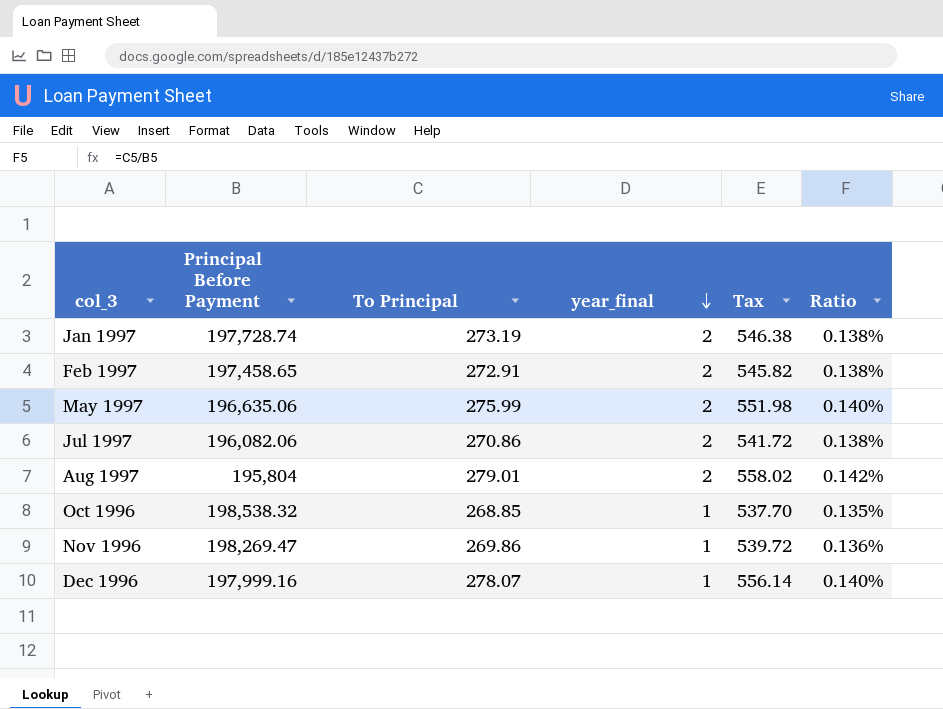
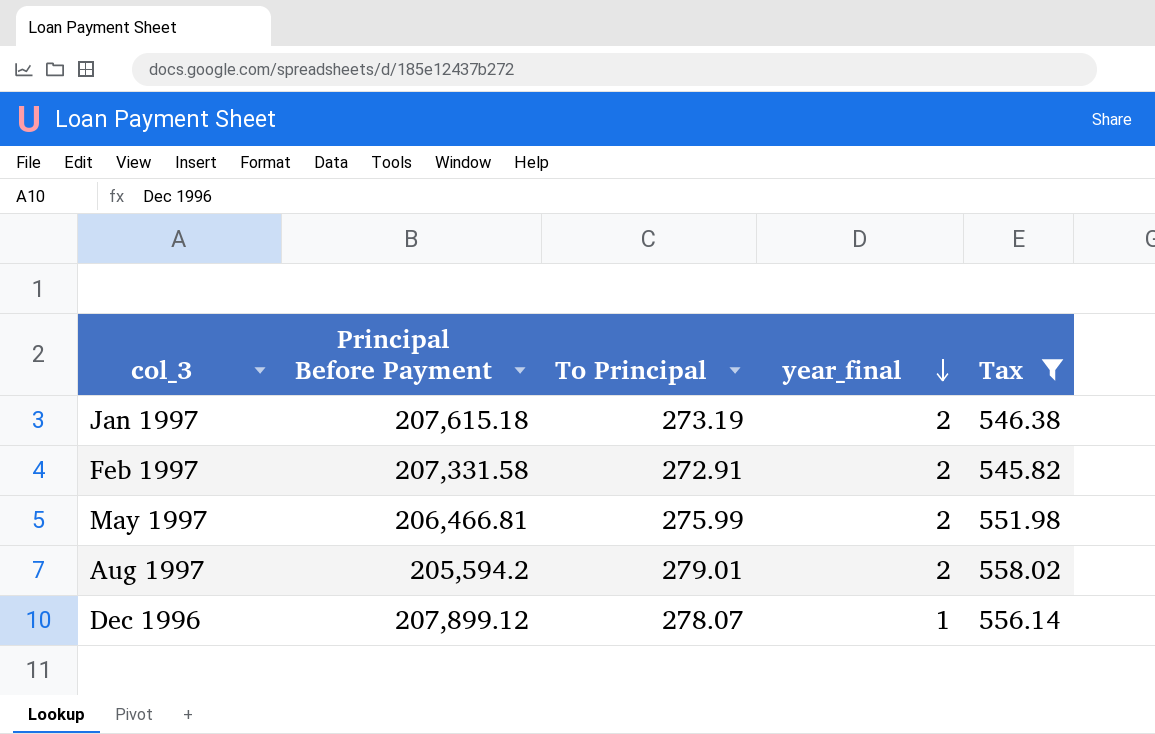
filter: none -> Tax >= 545.82
column Ratio | formula: [To Principal] / [Principal Before Payment] -> none
Jan 1997 | Principal Before Payment: 197,728.74 -> 207,615.18
Feb 1997 | Principal Before Payment: 197,458.65 -> 207,331.58
May 1997 | Principal Before Payment: 196,635.06 -> 206,466.81
Aug 1997 | Principal Before Payment: 195,804 -> 205,594.2
Dec 1996 | Principal Before Payment: 197,999.16 -> 207,899.12

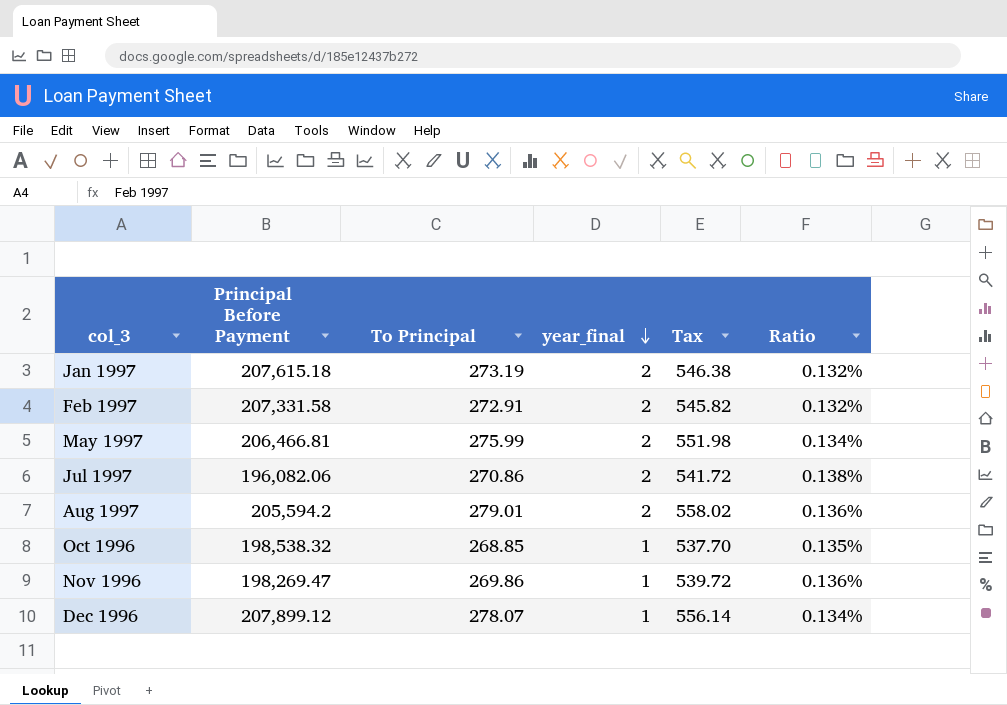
filter: Tax >= 545.82 -> none
column Ratio | formula: none -> [To Principal] / [Principal Before Payment]

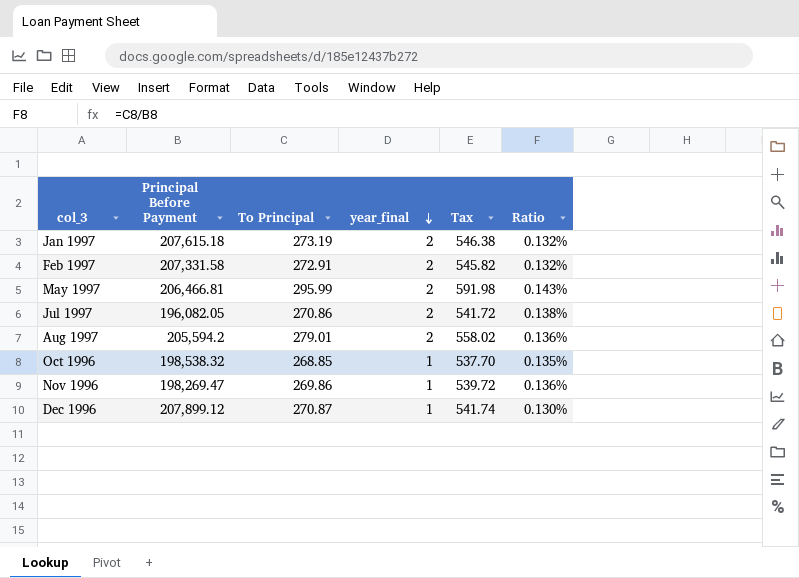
May 1997 | To Principal: 275.99 -> 295.99
May 1997 | Tax: 551.98 -> 591.98
May 1997 | Ratio: 0.134% -> 0.143%
Jul 1997 | Principal Before Payment: 196,082.06 -> 196,082.05
Dec 1996 | To Principal: 278.07 -> 270.87
Dec 1996 | Tax: 556.14 -> 541.74
Dec 1996 | Ratio: 0.134% -> 0.130%

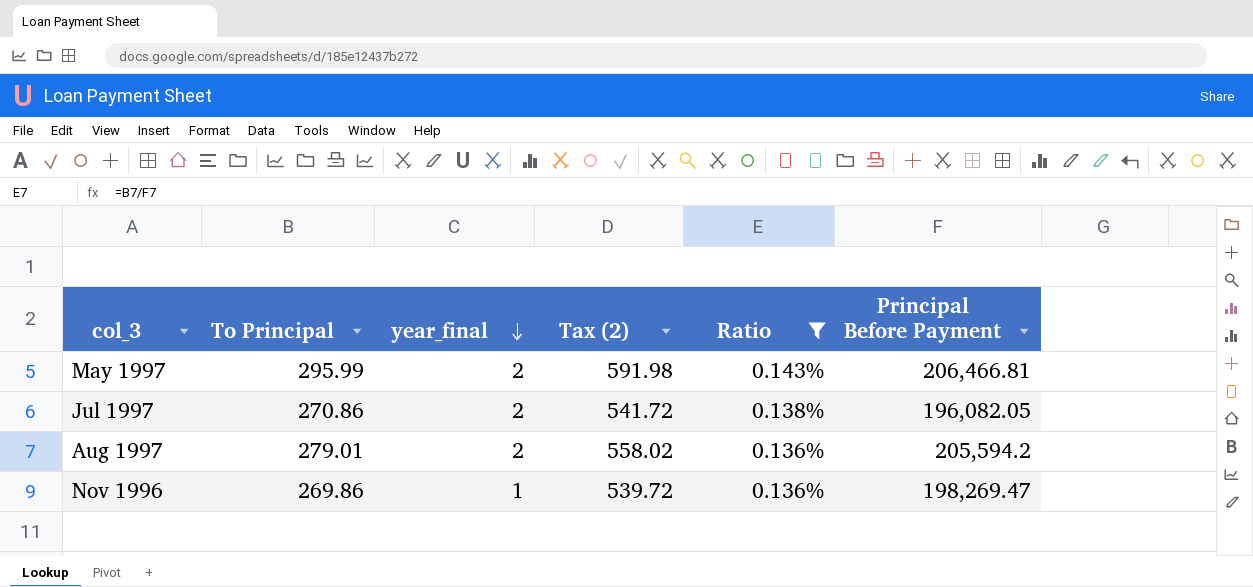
filter: none -> Ratio >= 0.136%
column name: Tax -> Tax (2)
column Principal Before Payment | position: 2 -> 6

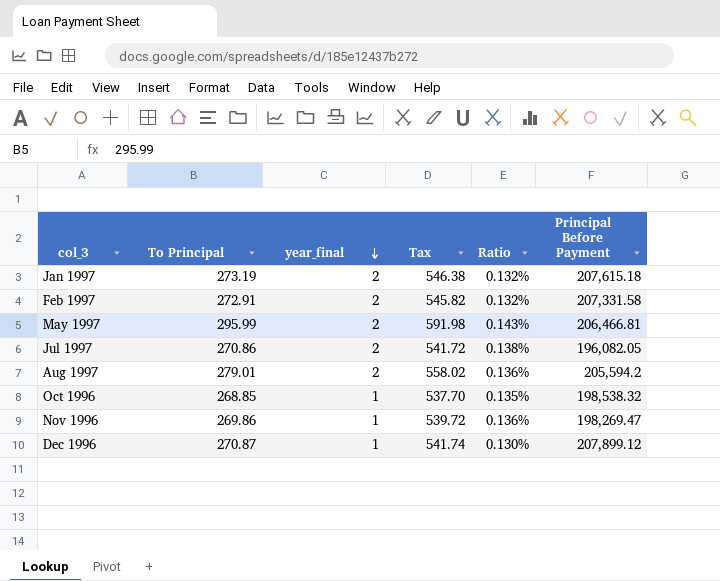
filter: Ratio >= 0.136% -> none
column name: Tax (2) -> Tax

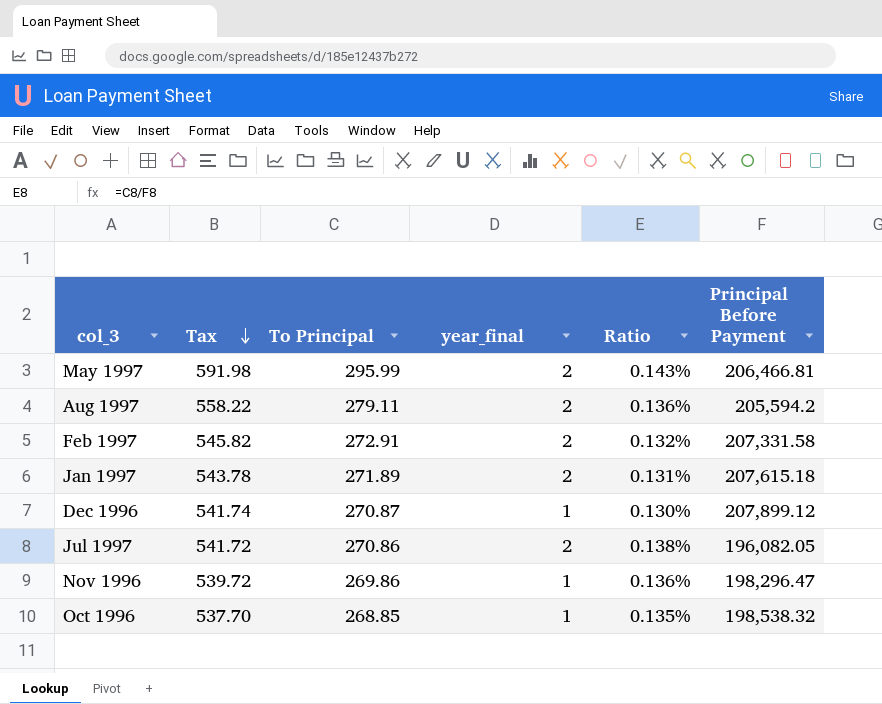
row order: year_final descending -> Tax descending
column Tax | position: 4 -> 2
Aug 1997 | Tax: 558.02 -> 558.22
Aug 1997 | To Principal: 279.01 -> 279.11
Jan 1997 | Tax: 546.38 -> 543.78
Jan 1997 | To Principal: 273.19 -> 271.89
Jan 1997 | Ratio: 0.132% -> 0.131%
Nov 1996 | Principal Before Payment: 198,269.47 -> 198,296.47

